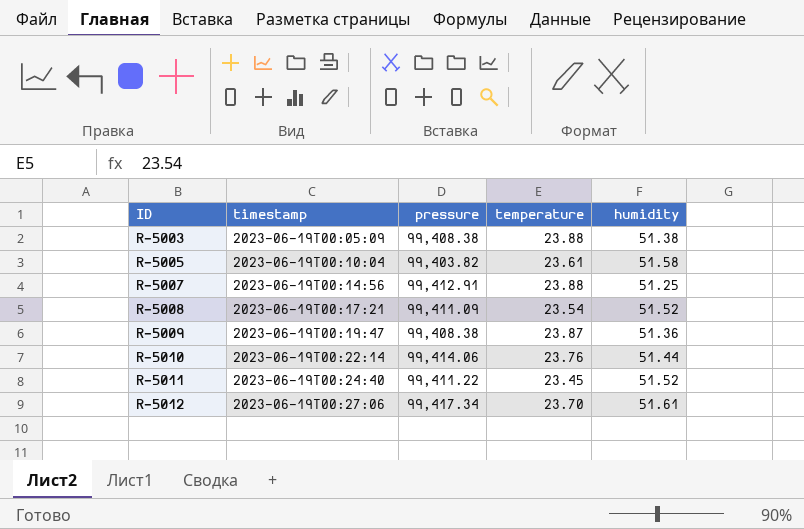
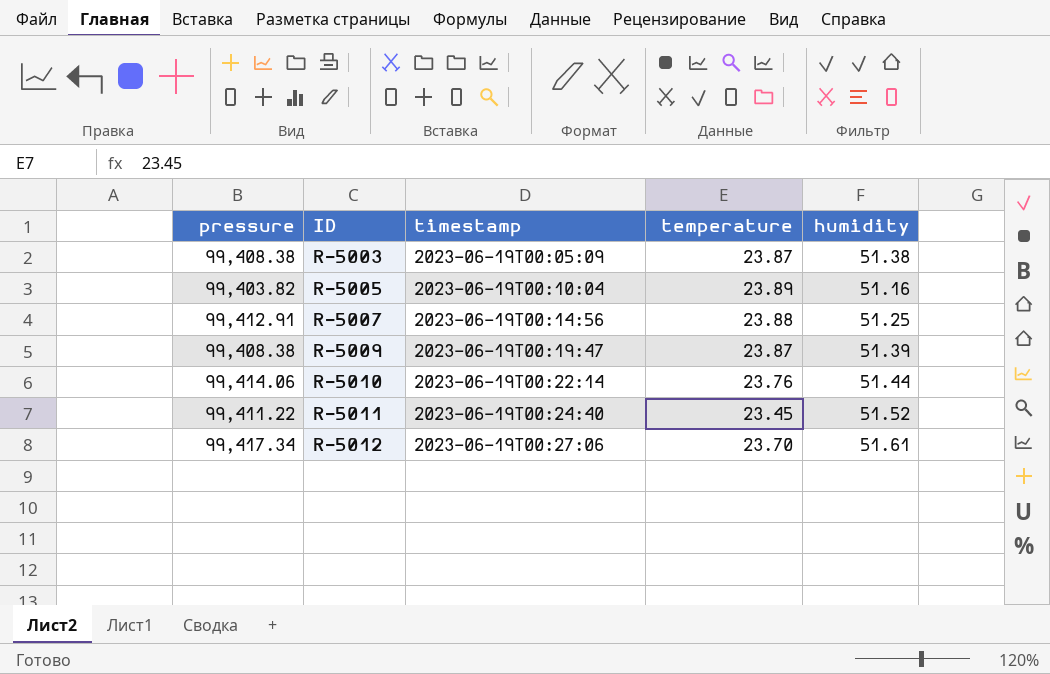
column pressure | position: 3 -> 1
row R-5008: 2023-06-19T00:17:21 | 99,411.09 | 23.54 | 51.52 -> none
R-5003 | temperature: 23.88 -> 23.87
R-5005 | temperature: 23.61 -> 23.89
R-5005 | humidity: 51.58 -> 51.16
R-5009 | humidity: 51.36 -> 51.39

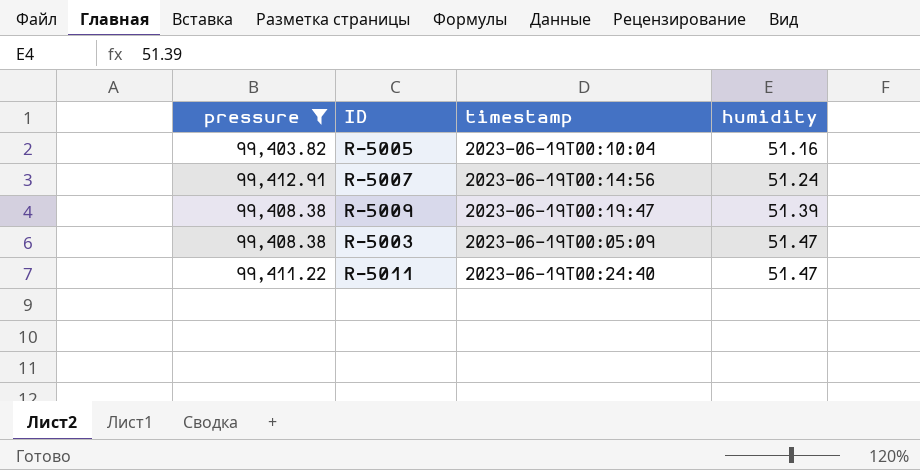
filter: none -> pressure <= 99,412.91
row order: ID ascending -> humidity ascending
column temperature | position: 4 -> none
R-5007 | humidity: 51.25 -> 51.24
R-5003 | humidity: 51.38 -> 51.47
R-5011 | humidity: 51.52 -> 51.47

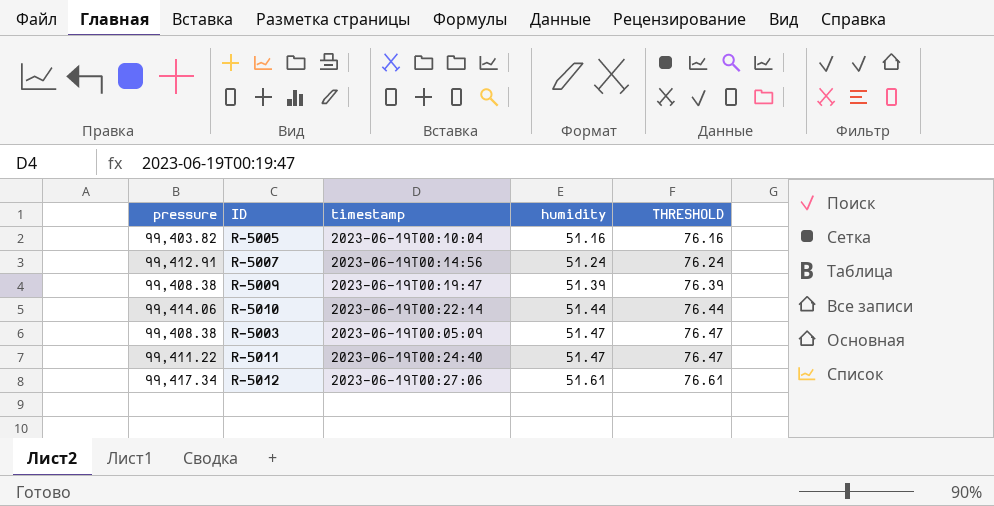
filter: pressure <= 99,412.91 -> none
column THRESHOLD | formula: none -> [humidity] + 25

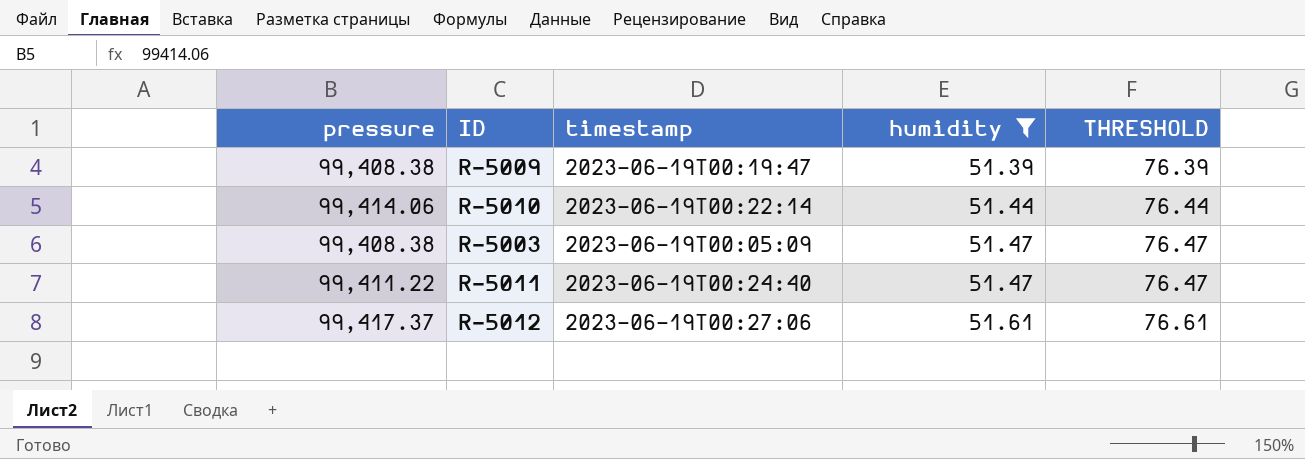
filter: none -> humidity >= 51.39
R-5012 | pressure: 99,417.34 -> 99,417.37

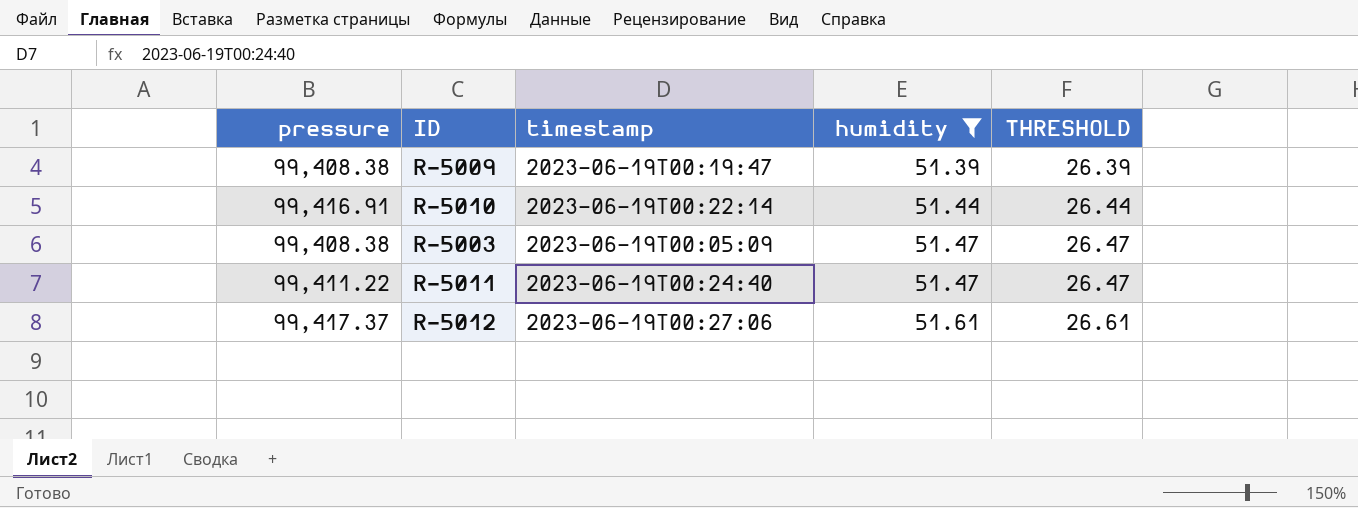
column THRESHOLD | formula: [humidity] + 25 -> [humidity] - 25
R-5010 | pressure: 99,414.06 -> 99,416.91

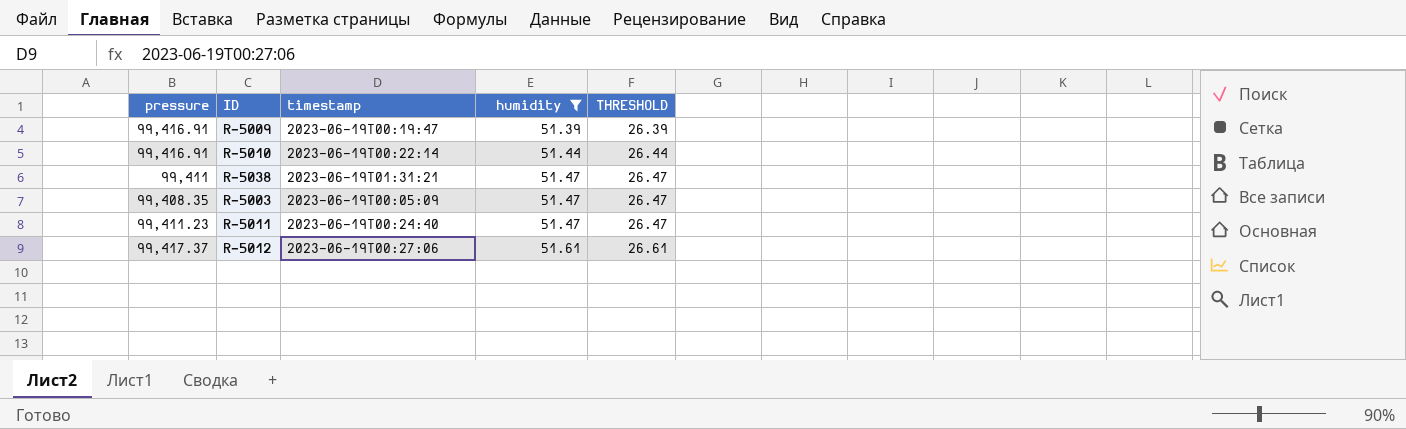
R-5009 | pressure: 99,408.38 -> 99,416.91
row R-5038: none -> 99,411 | 2023-06-19T01:31:21 | 51.47 | 26.47
R-5003 | pressure: 99,408.38 -> 99,408.35
R-5011 | pressure: 99,411.22 -> 99,411.23

